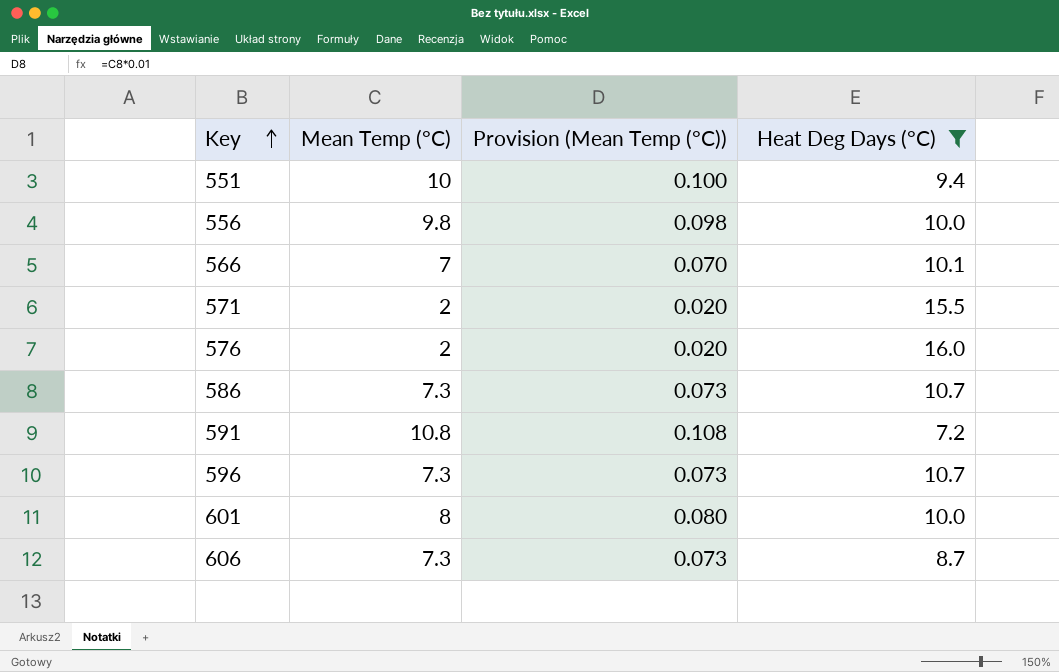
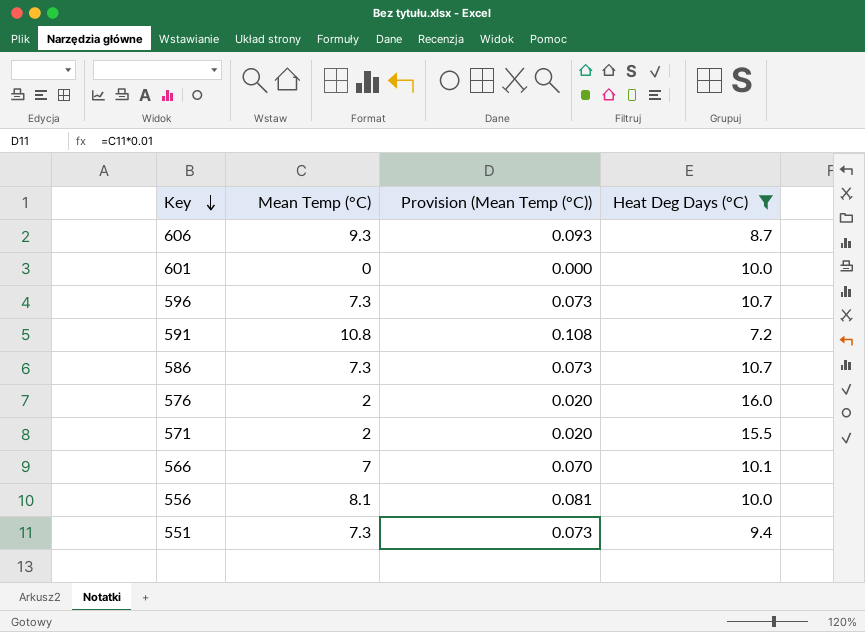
row order: Key ascending -> Key descending
606 | Mean Temp (°C): 7.3 -> 9.3
606 | Provision (Mean Temp (°C)): 0.073 -> 0.093
601 | Mean Temp (°C): 8 -> 0
601 | Provision (Mean Temp (°C)): 0.080 -> 0.000
556 | Mean Temp (°C): 9.8 -> 8.1
556 | Provision (Mean Temp (°C)): 0.098 -> 0.081
551 | Mean Temp (°C): 10 -> 7.3
551 | Provision (Mean Temp (°C)): 0.100 -> 0.073

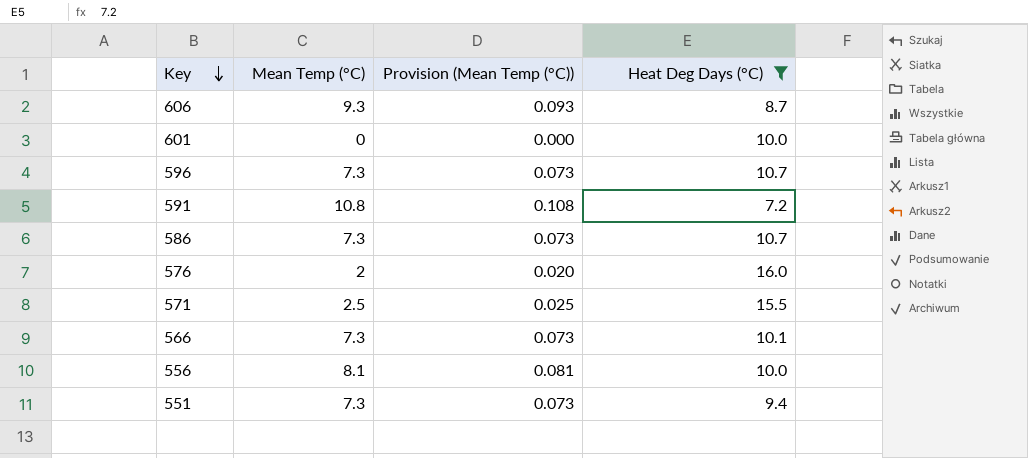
571 | Mean Temp (°C): 2 -> 2.5
571 | Provision (Mean Temp (°C)): 0.020 -> 0.025
566 | Mean Temp (°C): 7 -> 7.3
566 | Provision (Mean Temp (°C)): 0.070 -> 0.073

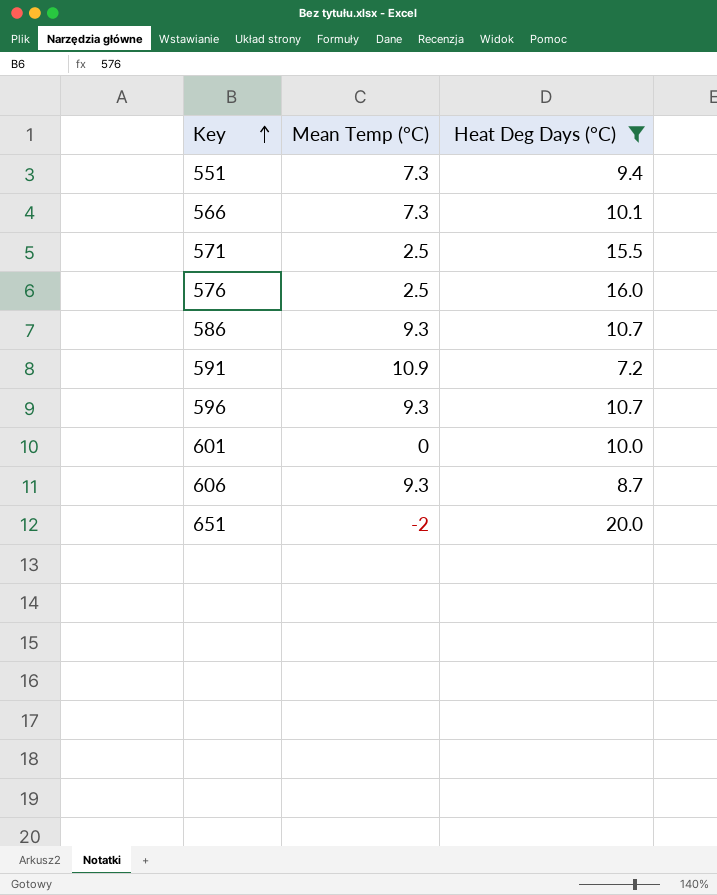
row order: Key descending -> Key ascending
column Provision (Mean Temp (°C)) | formula: [Mean Temp (°C)] * 0.01 -> none
row 556: 8.1 | 0.081 | 10.0 -> none
576 | Mean Temp (°C): 2 -> 2.5
586 | Mean Temp (°C): 7.3 -> 9.3
591 | Mean Temp (°C): 10.8 -> 10.9
596 | Mean Temp (°C): 7.3 -> 9.3
row 651: none -> -2 | 20.0

